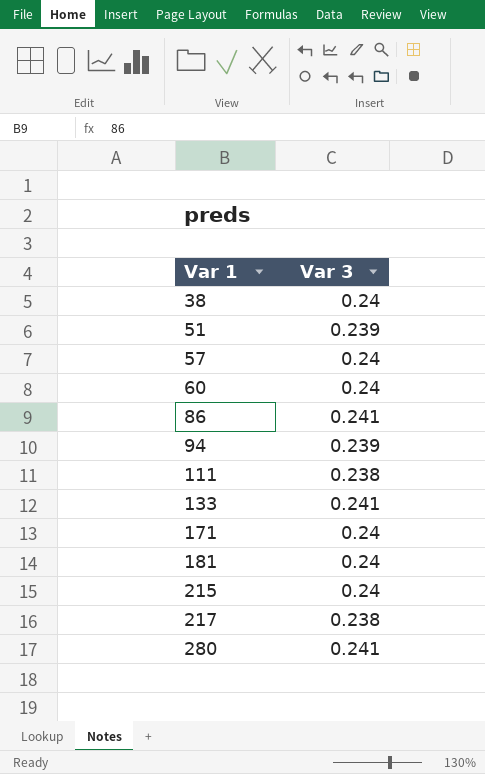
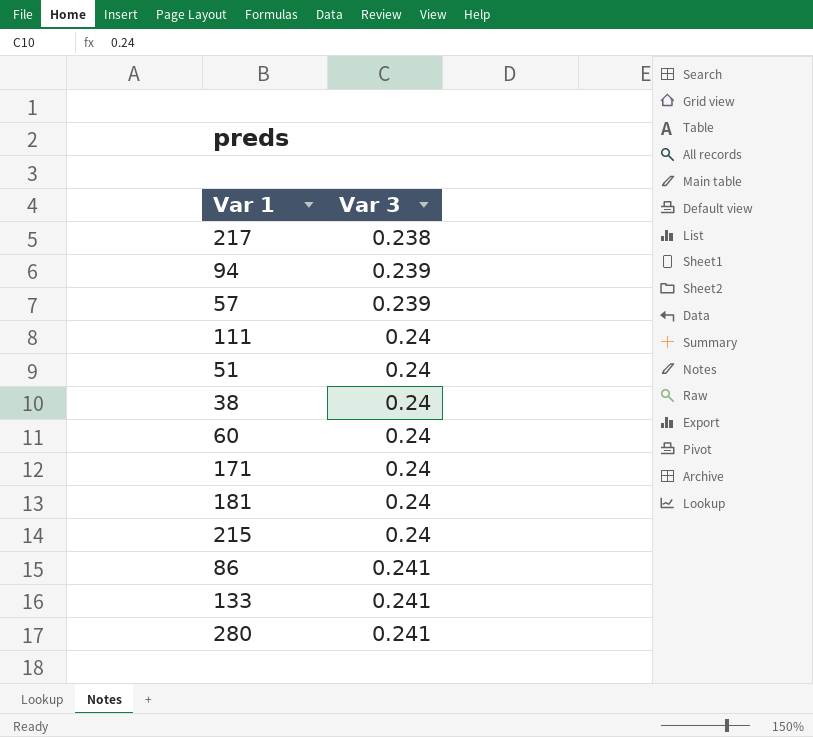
row order: Var 1 ascending -> Var 3 ascending
57 | Var 3: 0.24 -> 0.239
111 | Var 3: 0.238 -> 0.24
51 | Var 3: 0.239 -> 0.24

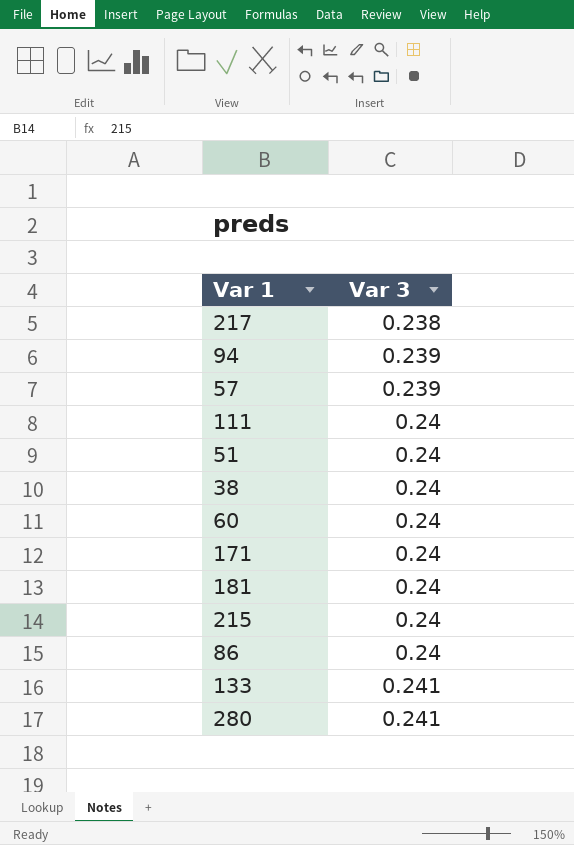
86 | Var 3: 0.241 -> 0.24

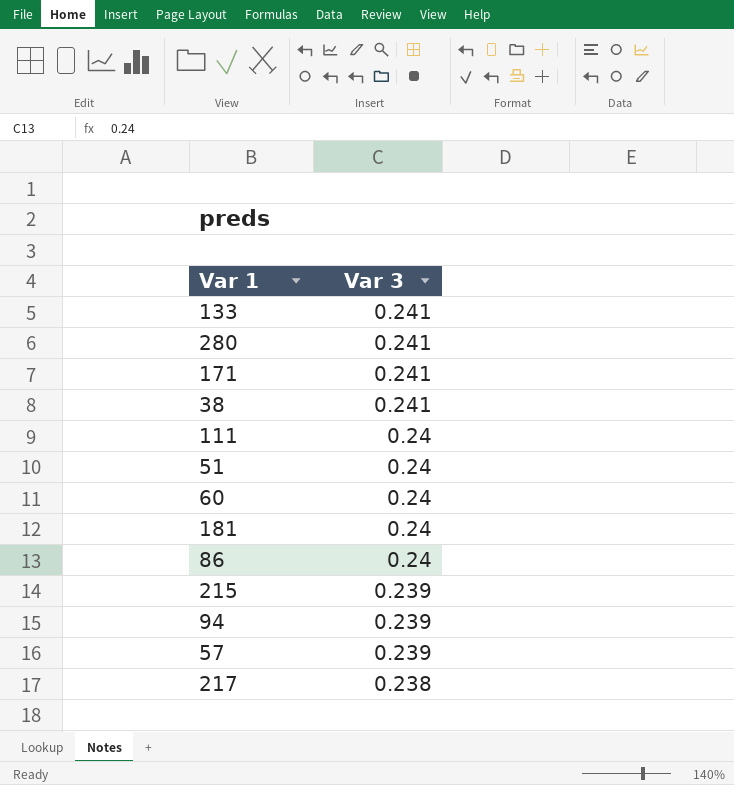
row order: Var 3 ascending -> Var 3 descending
171 | Var 3: 0.24 -> 0.241
38 | Var 3: 0.24 -> 0.241
215 | Var 3: 0.24 -> 0.239

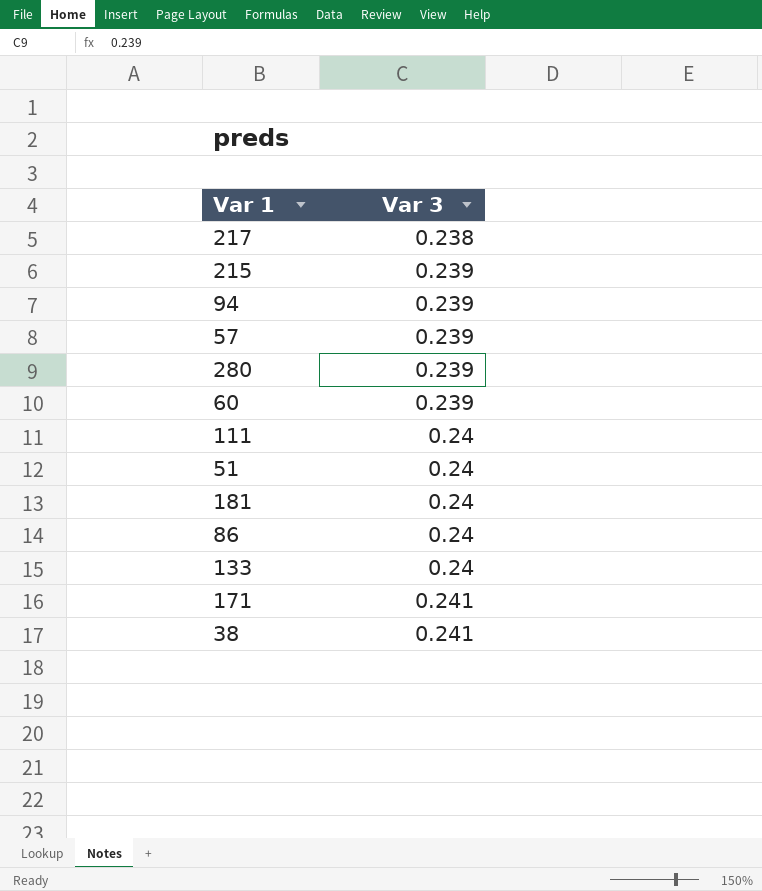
row order: Var 3 descending -> Var 3 ascending
280 | Var 3: 0.241 -> 0.239
60 | Var 3: 0.24 -> 0.239
133 | Var 3: 0.241 -> 0.24

